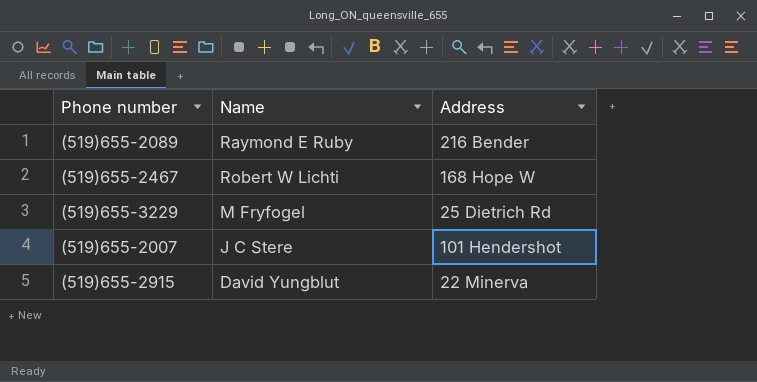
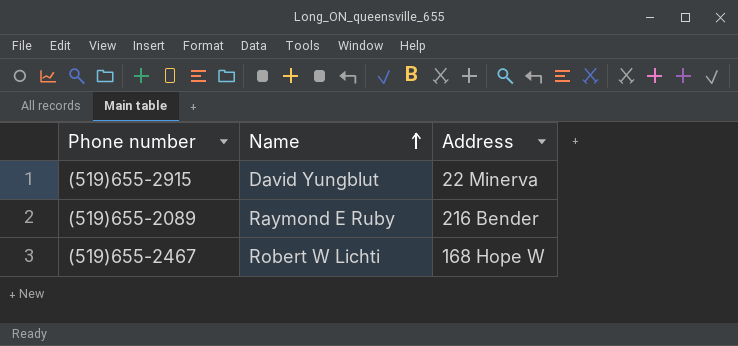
row order: none -> Name ascending
row (519)655-3229: M Fryfogel | 25 Dietrich Rd -> none
row (519)655-2007: J C Stere | 101 Hendershot -> none

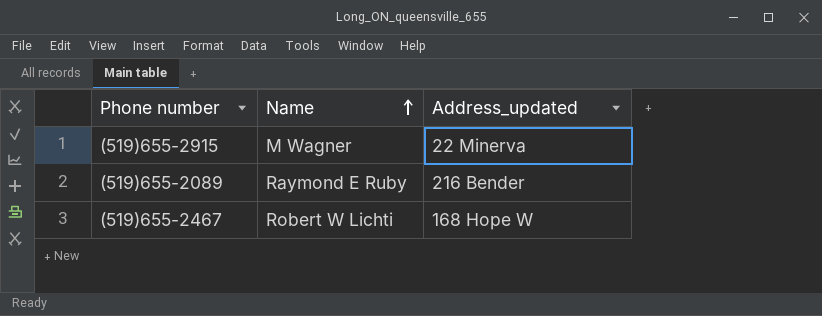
column name: Address -> Address_updated
(519)655-2915 | Name: David Yungblut -> M Wagner

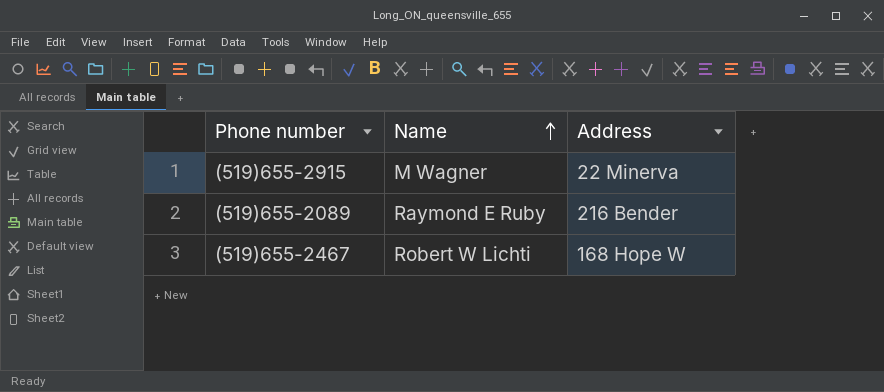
column name: Address_updated -> Address

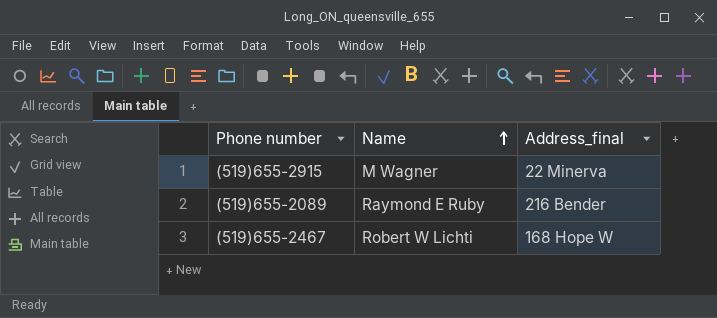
column name: Address -> Address_final

